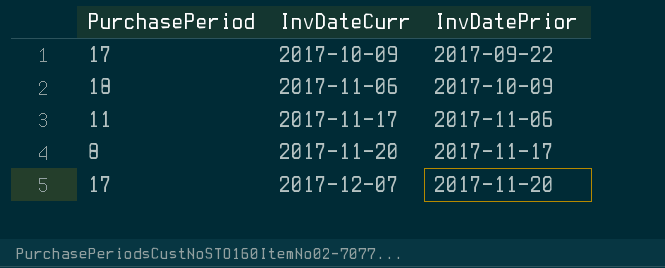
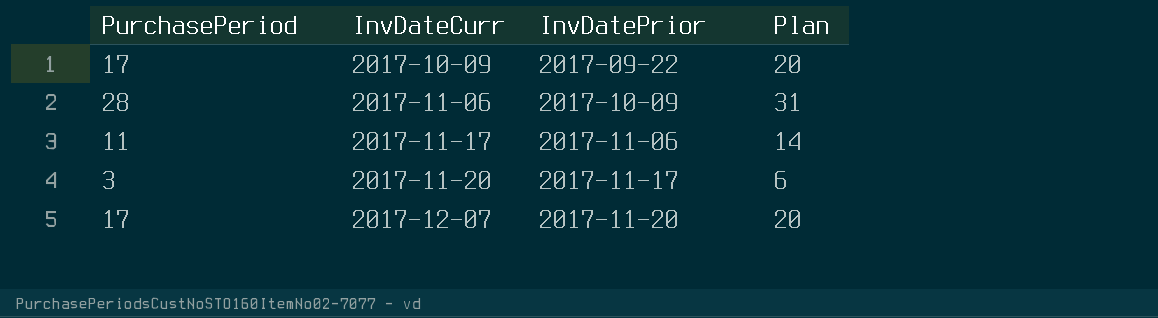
column Plan | formula: none -> [PurchasePeriod] + 3
2017-11-06 | PurchasePeriod: 18 -> 28
2017-11-20 | PurchasePeriod: 8 -> 3

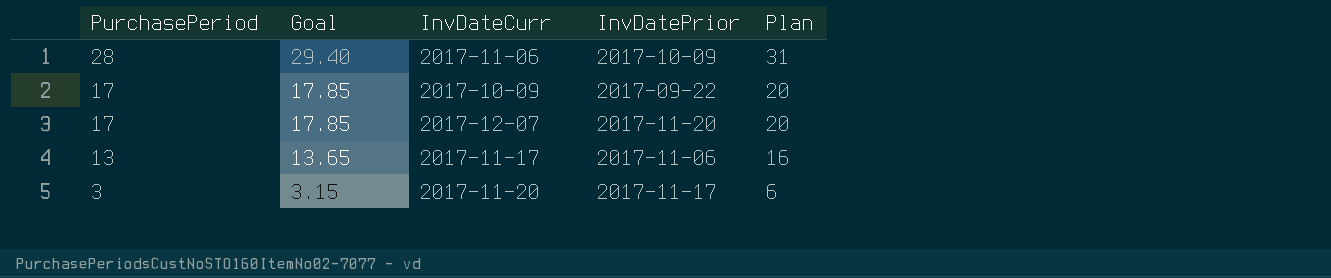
row order: InvDateCurr ascending -> PurchasePeriod descending
column Goal | formula: none -> [PurchasePeriod] * 1.05
2017-11-17 | PurchasePeriod: 11 -> 13
2017-11-17 | Plan: 14 -> 16

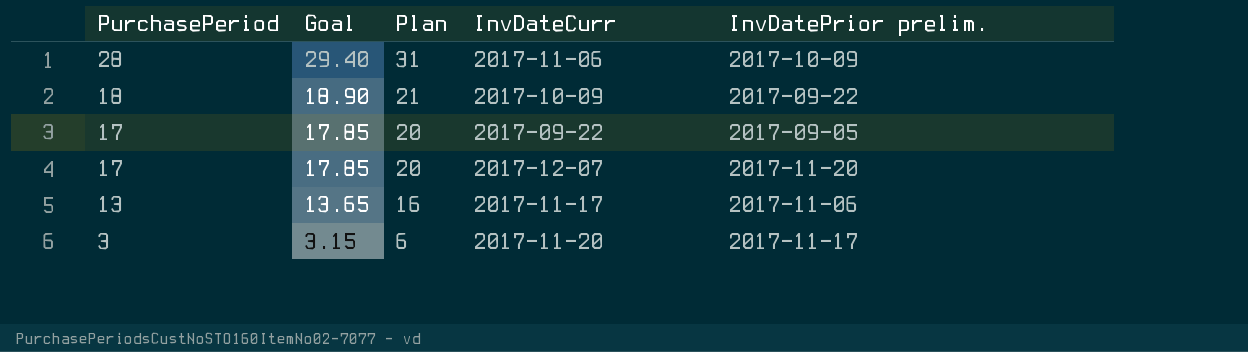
column Plan | position: 5 -> 3
column name: InvDatePrior -> InvDatePrior prelim.
2017-10-09 | PurchasePeriod: 17 -> 18
2017-10-09 | Goal: 17.85 -> 18.90
2017-10-09 | Plan: 20 -> 21
row 2017-09-22: none -> 17 | 17.85 | 20 | 2017-09-05

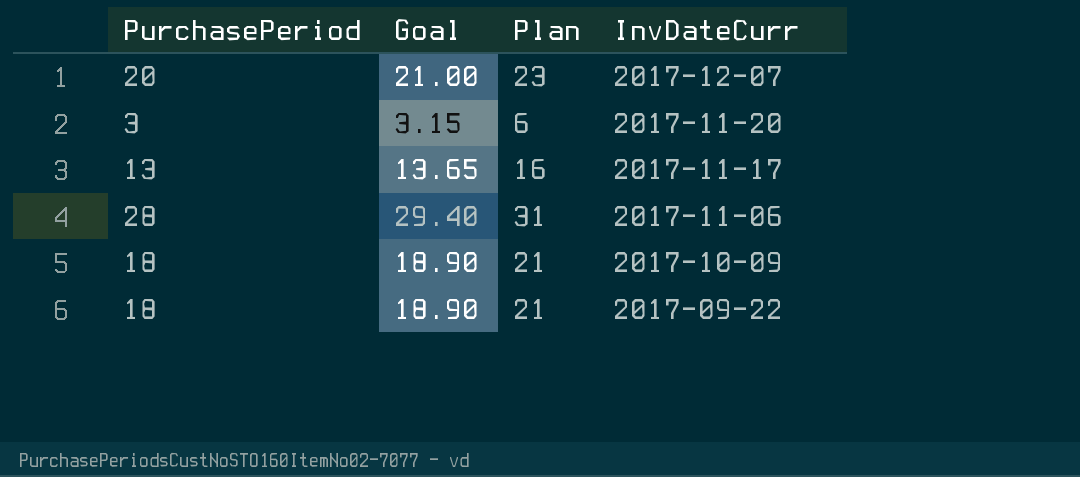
row order: PurchasePeriod descending -> InvDateCurr descending
column InvDatePrior prelim. | position: 5 -> none
2017-12-07 | PurchasePeriod: 17 -> 20
2017-12-07 | Goal: 17.85 -> 21.00
2017-12-07 | Plan: 20 -> 23
2017-09-22 | PurchasePeriod: 17 -> 18
2017-09-22 | Goal: 17.85 -> 18.90
2017-09-22 | Plan: 20 -> 21

